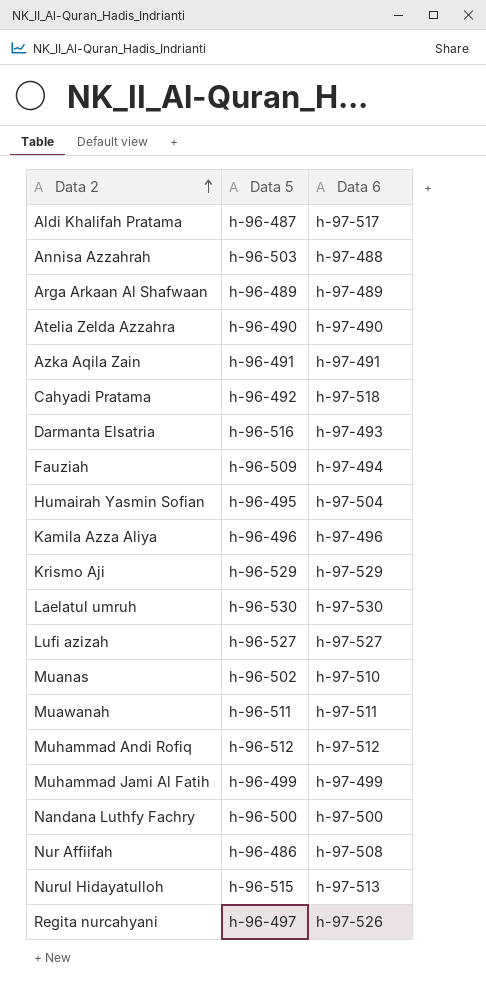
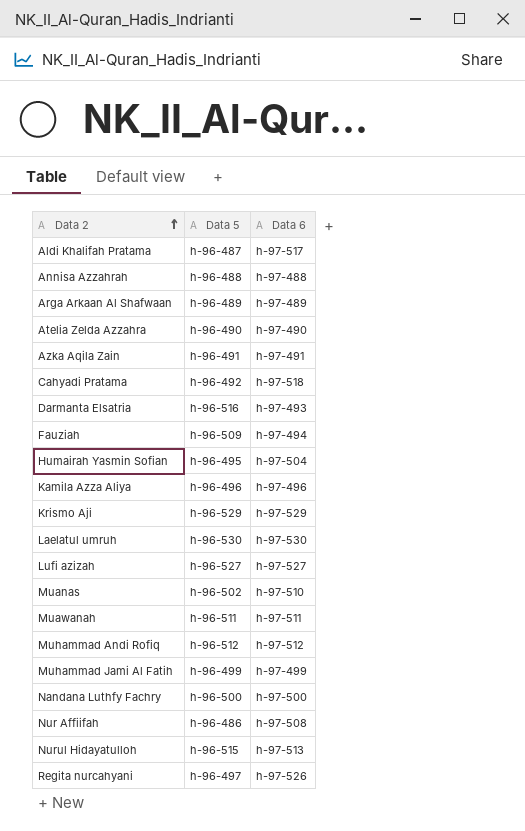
Annisa Azzahrah | Data 5: h-96-503 -> h-96-488

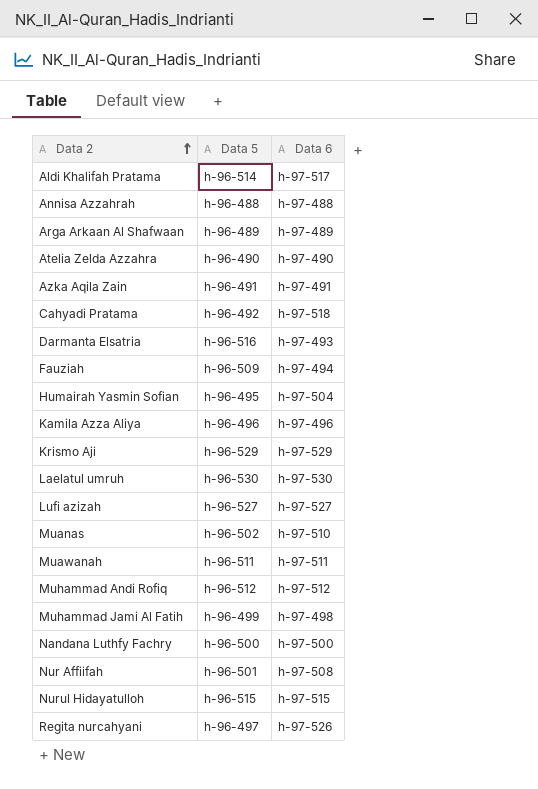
Aldi Khalifah Pratama | Data 5: h-96-487 -> h-96-514
Muhammad Jami Al Fatih | Data 6: h-97-499 -> h-97-498
Nur Affiifah | Data 5: h-96-486 -> h-96-501
Nurul Hidayatulloh | Data 6: h-97-513 -> h-97-515

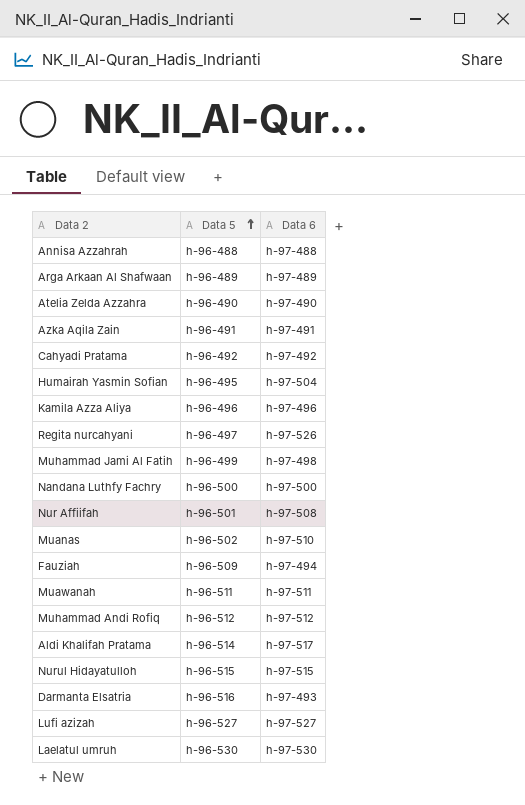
row order: Data 2 ascending -> Data 5 ascending
row Krismo Aji: h-96-529 | h-97-529 -> none
Cahyadi Pratama | Data 6: h-97-518 -> h-97-492

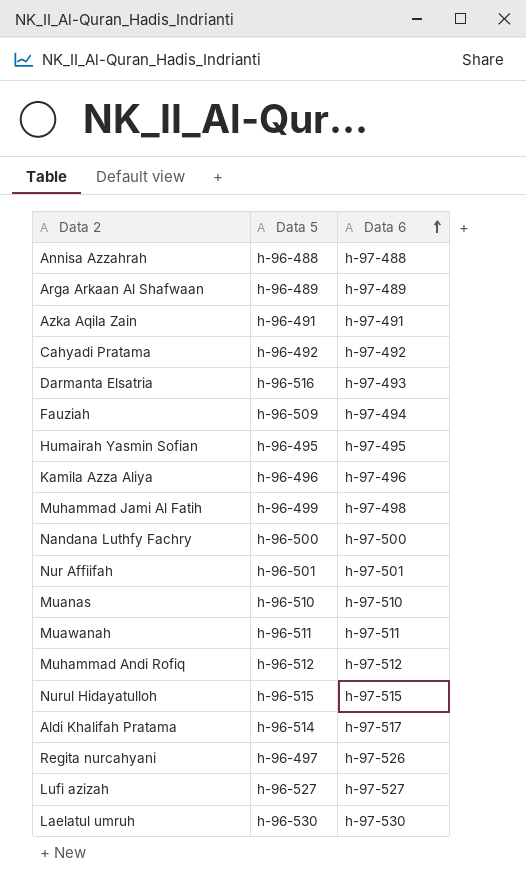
row order: Data 5 ascending -> Data 6 ascending
row Atelia Zelda Azzahra: h-96-490 | h-97-490 -> none
Humairah Yasmin Sofian | Data 6: h-97-504 -> h-97-495
Nur Affiifah | Data 6: h-97-508 -> h-97-501
Muanas | Data 5: h-96-502 -> h-96-510

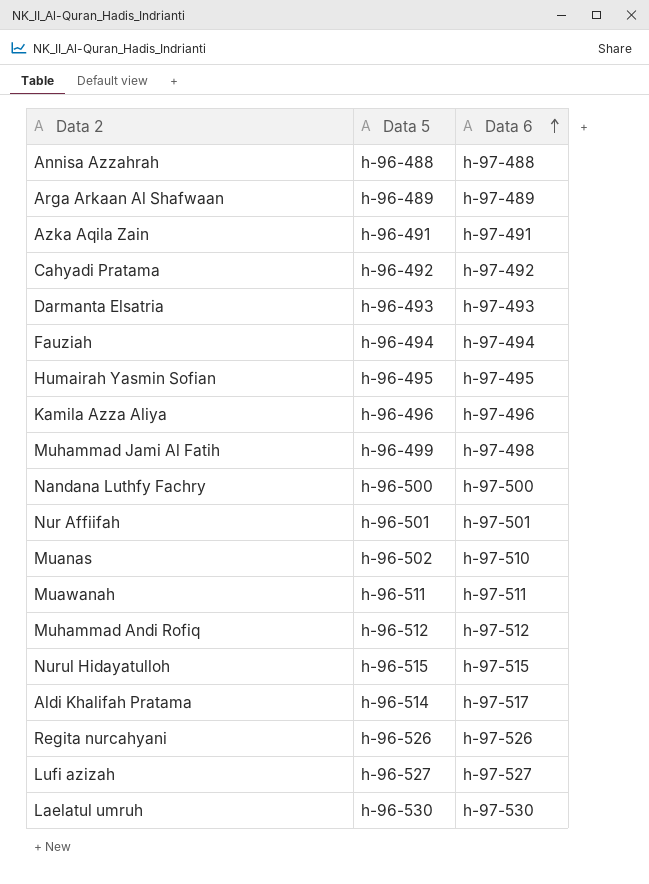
Darmanta Elsatria | Data 5: h-96-516 -> h-96-493
Fauziah | Data 5: h-96-509 -> h-96-494
Muanas | Data 5: h-96-510 -> h-96-502
Regita nurcahyani | Data 5: h-96-497 -> h-96-526

